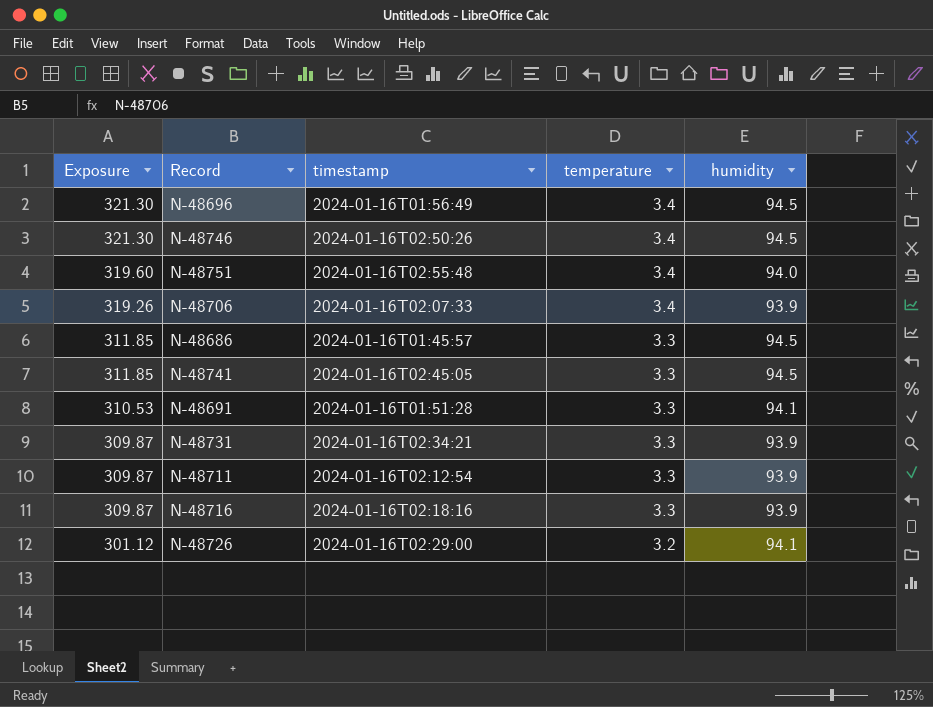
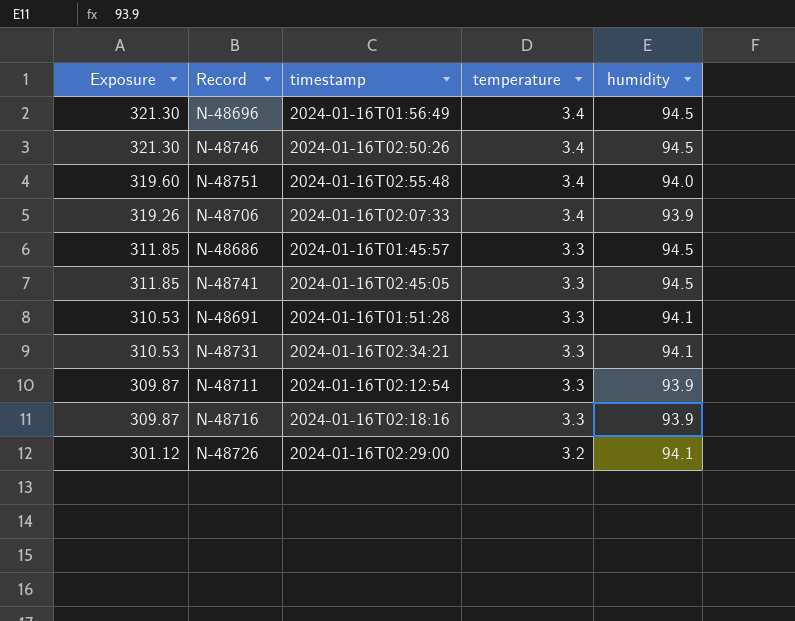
N-48731 | Exposure: 309.87 -> 310.53
N-48731 | humidity: 93.9 -> 94.1

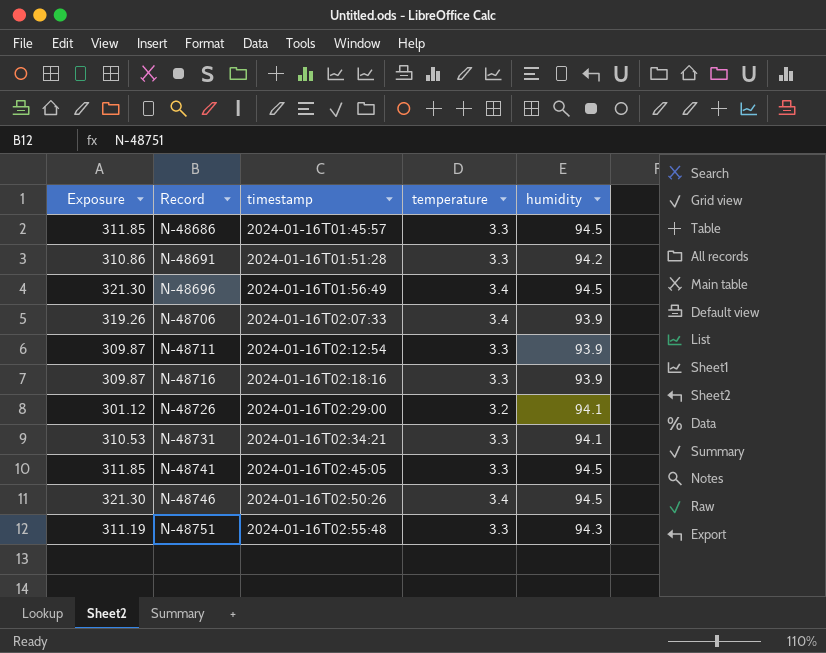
row order: Exposure descending -> Record ascending
N-48691 | Exposure: 310.53 -> 310.86
N-48691 | humidity: 94.1 -> 94.2
N-48751 | Exposure: 319.60 -> 311.19
N-48751 | temperature: 3.4 -> 3.3
N-48751 | humidity: 94.0 -> 94.3

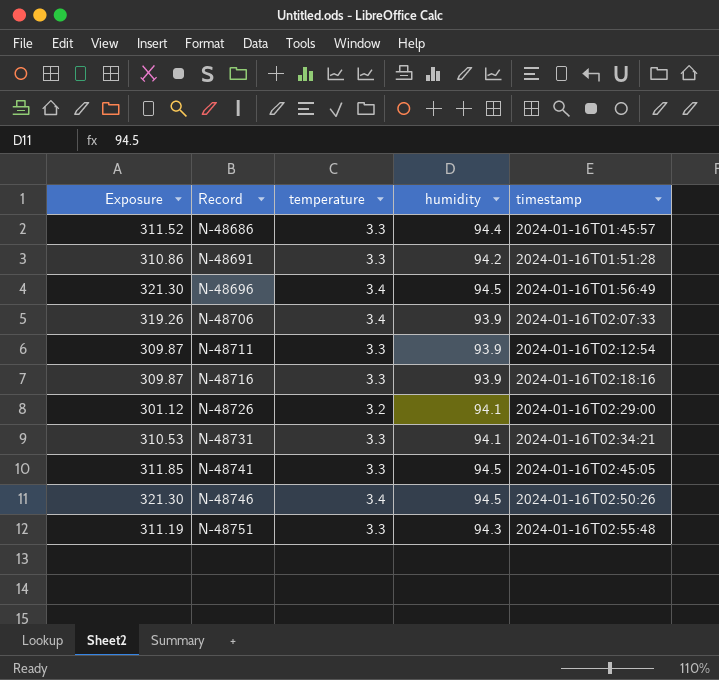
column timestamp | position: 3 -> 5
N-48686 | Exposure: 311.85 -> 311.52
N-48686 | humidity: 94.5 -> 94.4

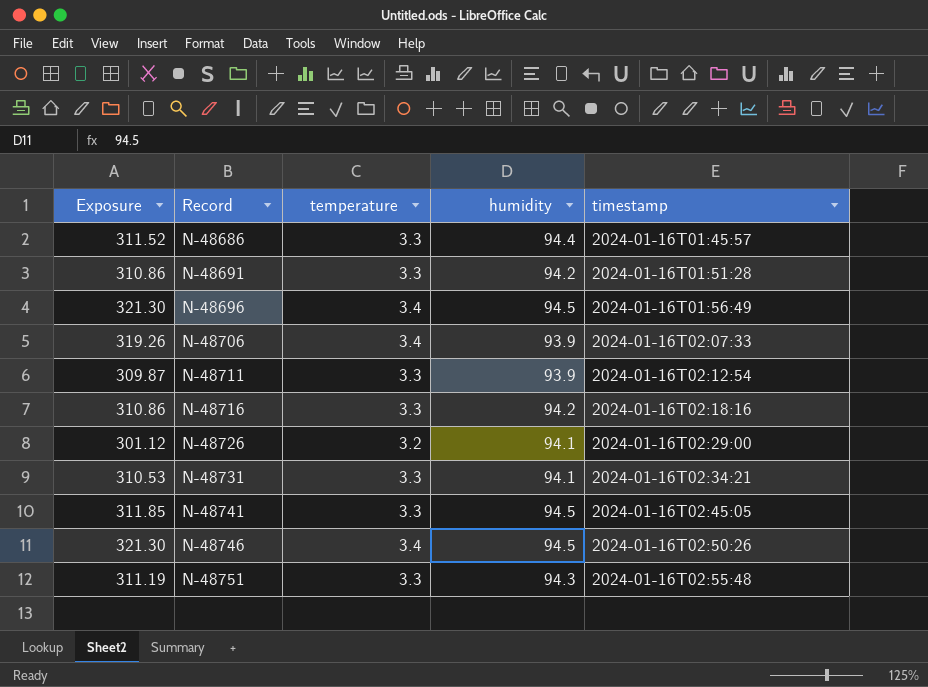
N-48716 | Exposure: 309.87 -> 310.86
N-48716 | humidity: 93.9 -> 94.2

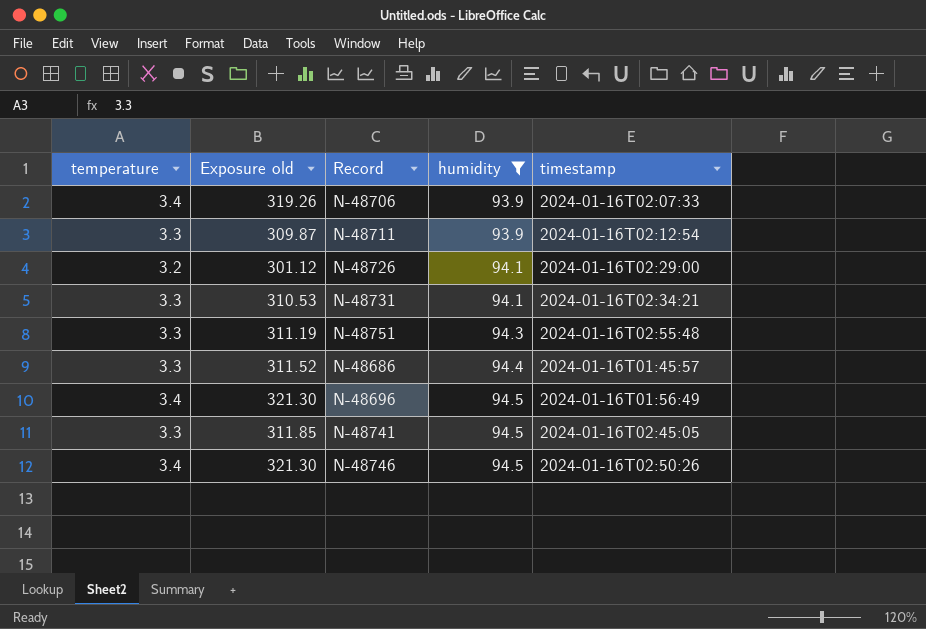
filter: none -> humidity != 94.2
row order: Record ascending -> humidity ascending
column temperature | position: 3 -> 1
column name: Exposure -> Exposure old

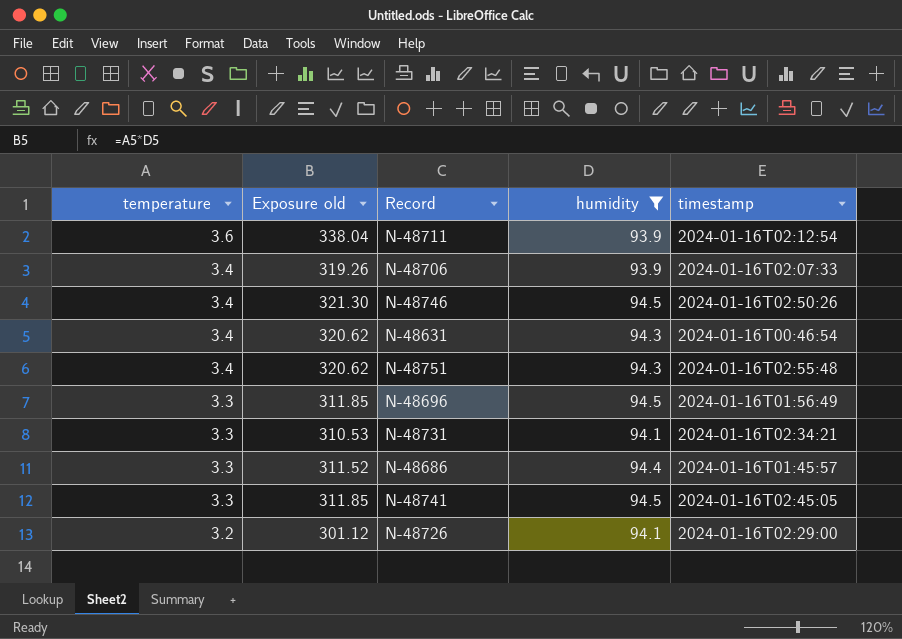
row order: humidity ascending -> temperature descending
N-48711 | temperature: 3.3 -> 3.6
N-48711 | Exposure old: 309.87 -> 338.04
row N-48631: none -> 3.4 | 320.62 | 94.3 | 2024-01-16T00:46:54
N-48751 | temperature: 3.3 -> 3.4
N-48751 | Exposure old: 311.19 -> 320.62
N-48696 | temperature: 3.4 -> 3.3
N-48696 | Exposure old: 321.30 -> 311.85

